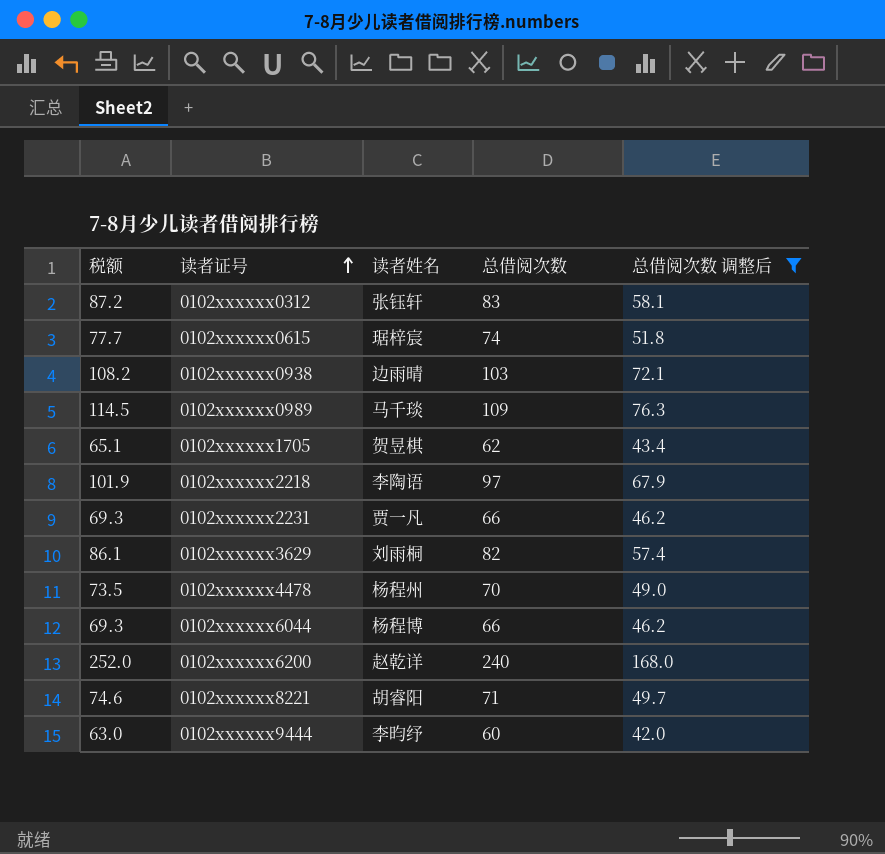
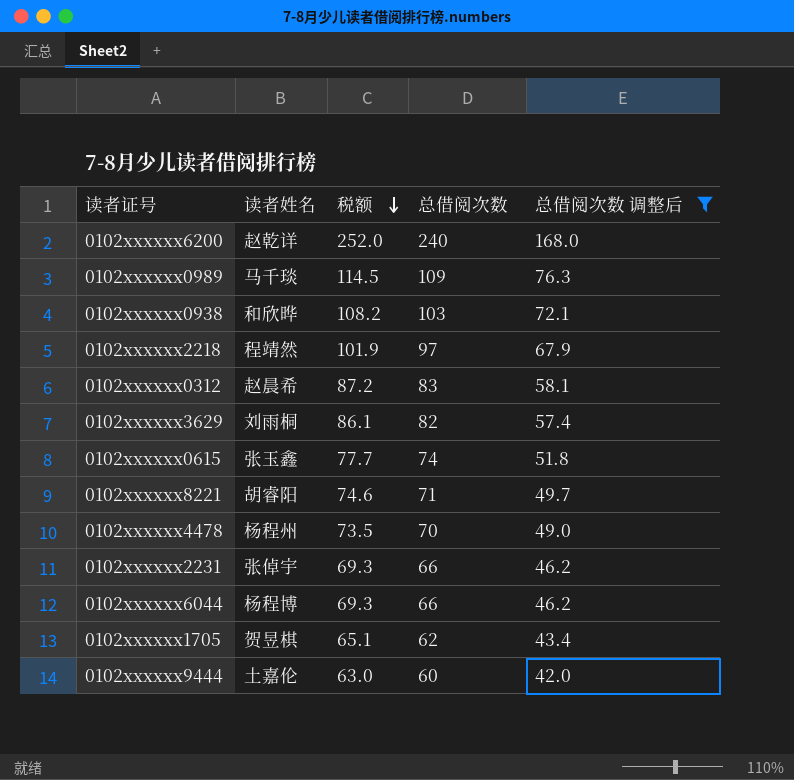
row order: 读者证号 ascending -> 税额 descending
column 税额 | position: 1 -> 3
0102xxxxxx0938 | 读者姓名: 边雨晴 -> 和欣晔
0102xxxxxx2218 | 读者姓名: 李陶语 -> 程靖然
0102xxxxxx0312 | 读者姓名: 张钰轩 -> 赵晨希
0102xxxxxx0615 | 读者姓名: 琚梓宸 -> 张玉鑫
0102xxxxxx2231 | 读者姓名: 贾一凡 -> 张倬宇
0102xxxxxx9444 | 读者姓名: 李昀纾 -> 土嘉伦

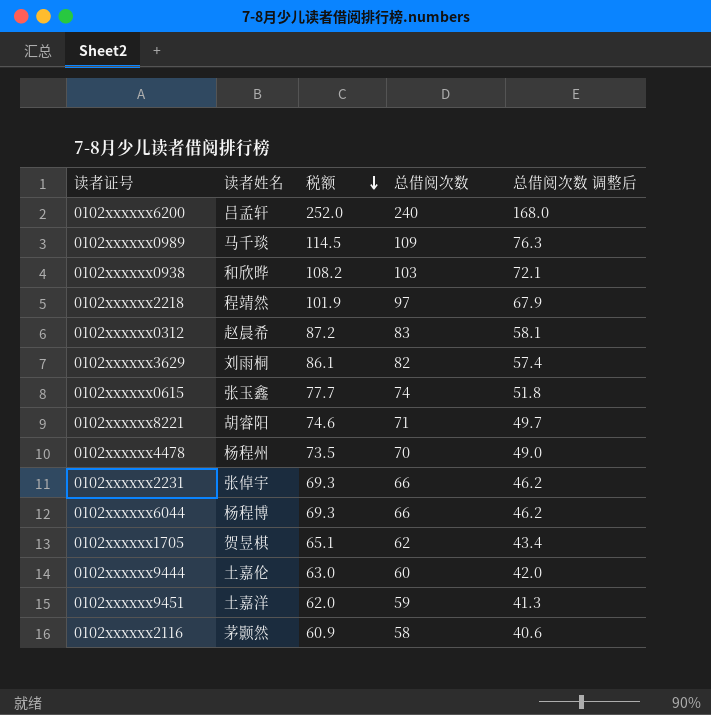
filter: 总借阅次数 调整后 >= 42.0 -> none
0102xxxxxx6200 | 读者姓名: 赵乾详 -> 吕孟轩

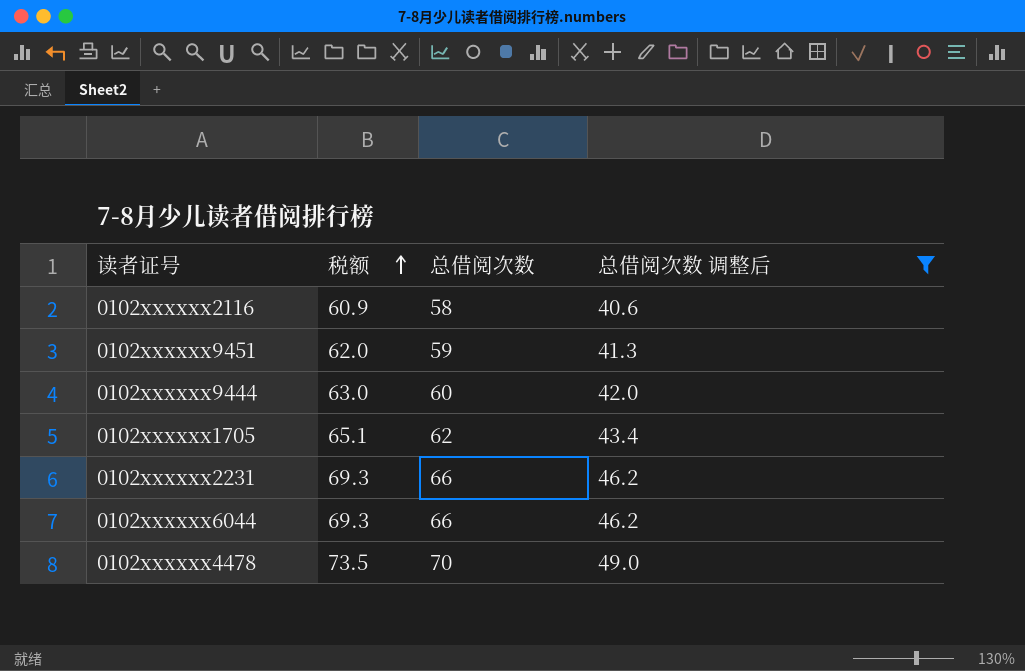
filter: none -> 总借阅次数 调整后 <= 49.0
row order: 税额 descending -> 税额 ascending
column 读者姓名 | position: 2 -> none

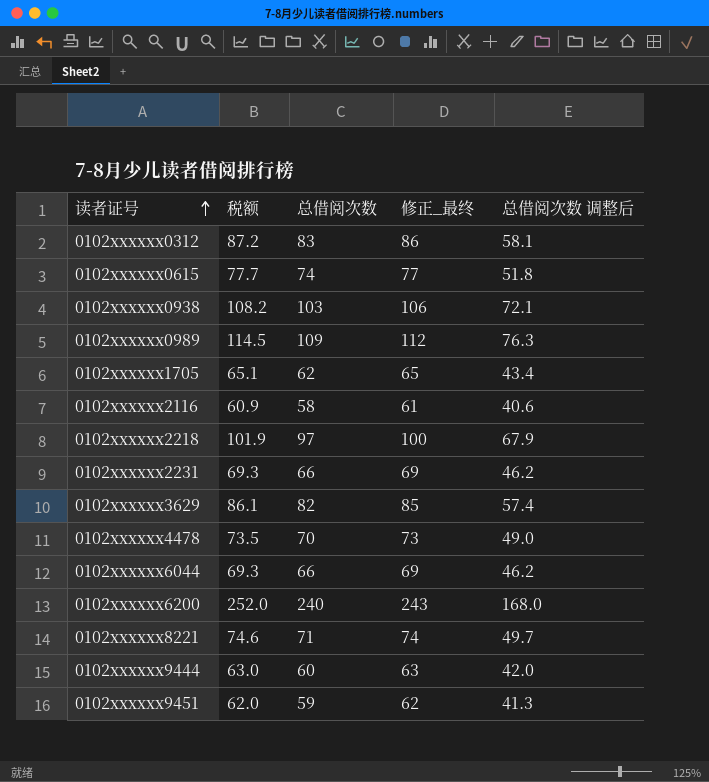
filter: 总借阅次数 调整后 <= 49.0 -> none
row order: 税额 ascending -> 读者证号 ascending
column 修正_最终 | formula: none -> [总借阅次数] + 3

